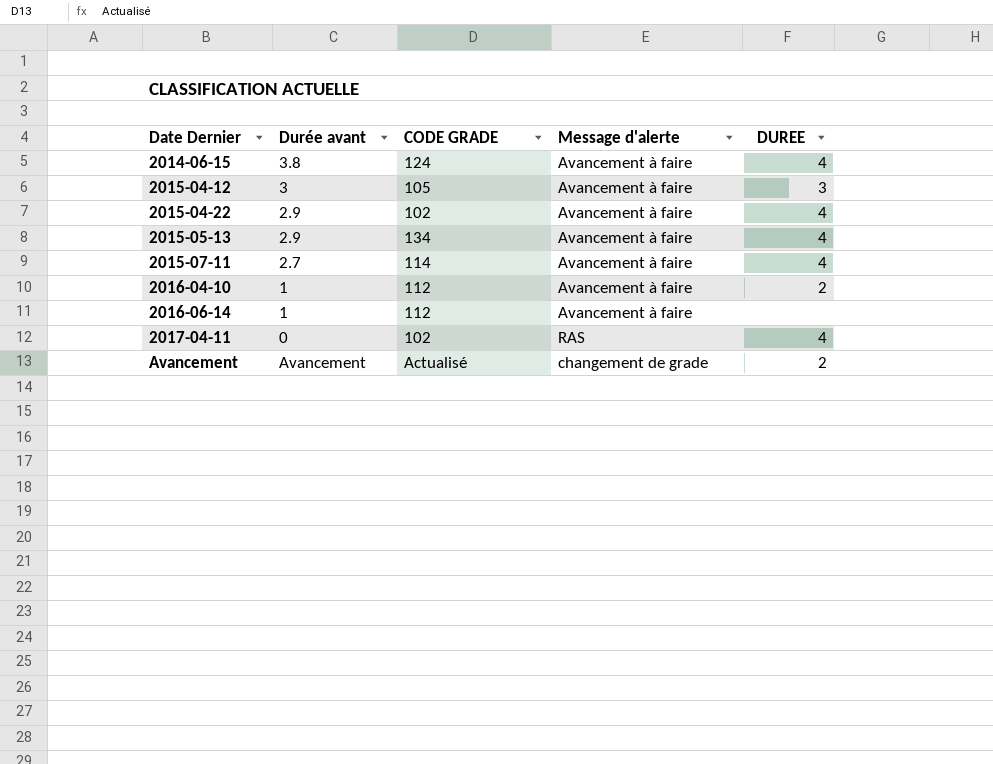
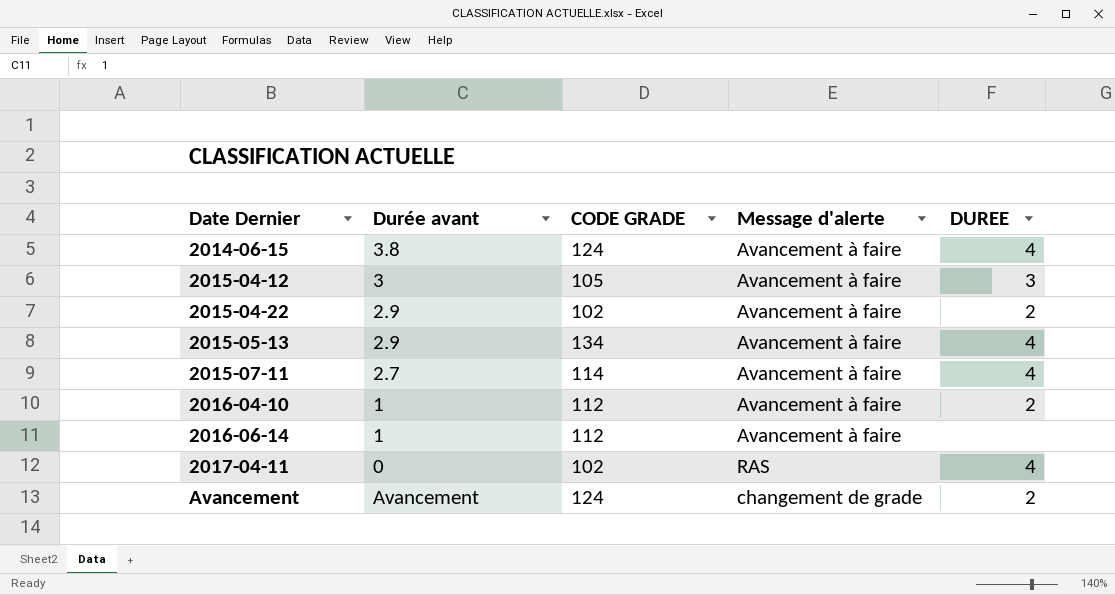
2015-04-22 | DUREE: 4 -> 2
Avancement | CODE GRADE: Actualisé -> 124

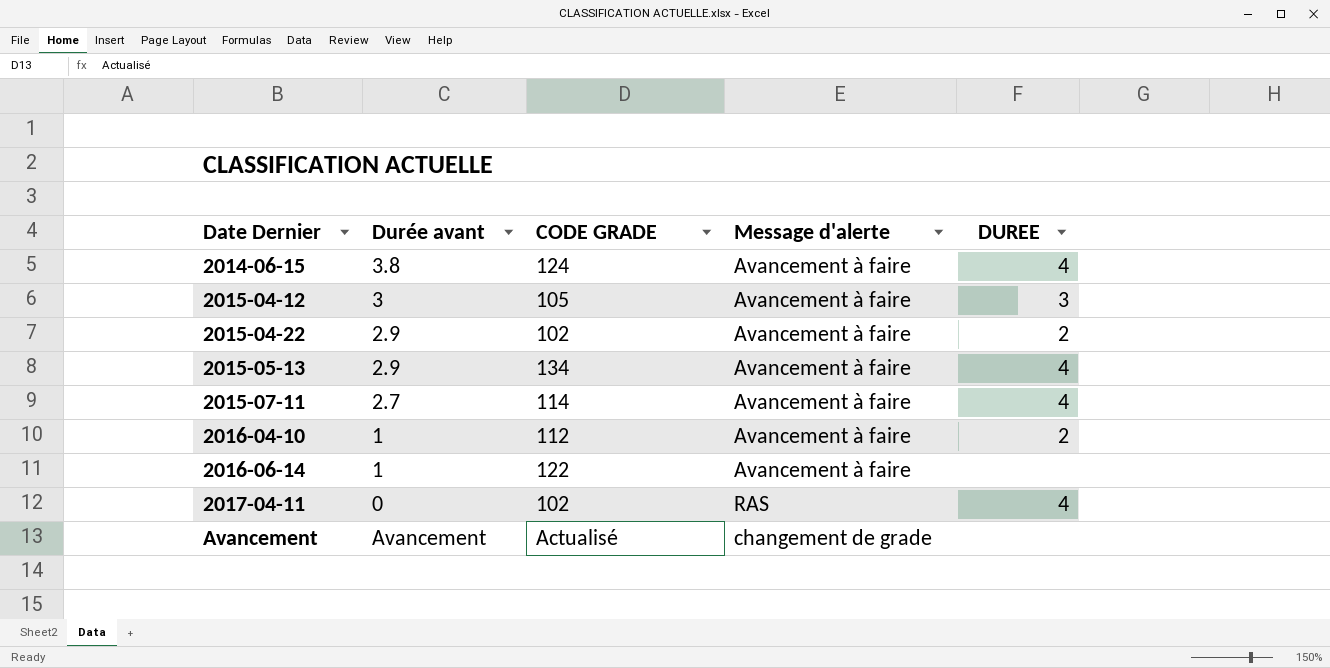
2016-06-14 | CODE GRADE: 112 -> 122
Avancement | CODE GRADE: 124 -> Actualisé
Avancement | DUREE: 2 -> none

